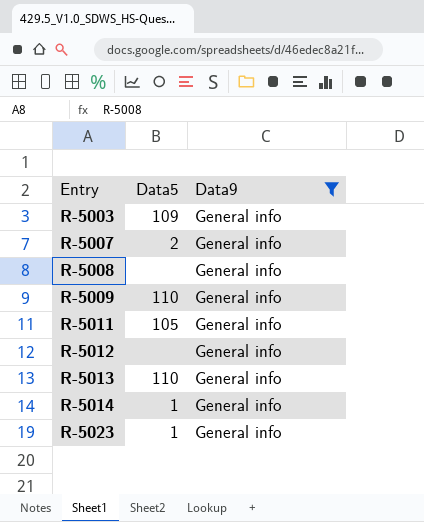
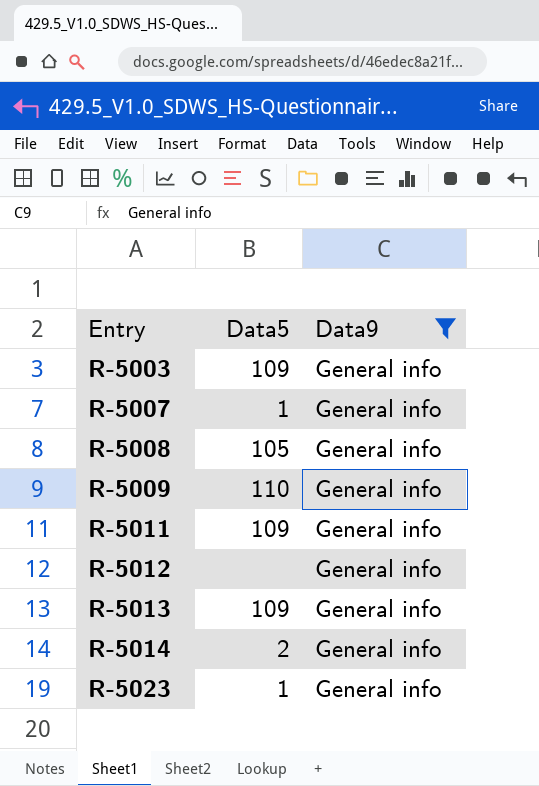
R-5007 | Data5: 2 -> 1
R-5008 | Data5: none -> 105
R-5011 | Data5: 105 -> 109
R-5013 | Data5: 110 -> 109
R-5014 | Data5: 1 -> 2

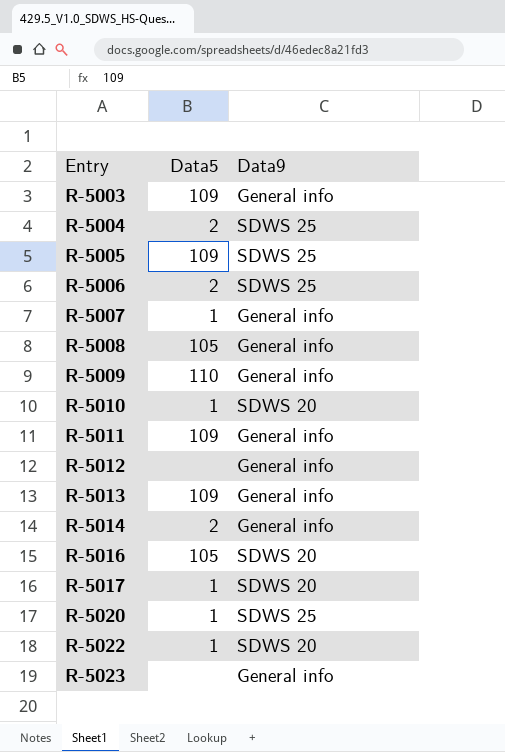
filter: Data9 = General info -> none
R-5023 | Data5: 1 -> none

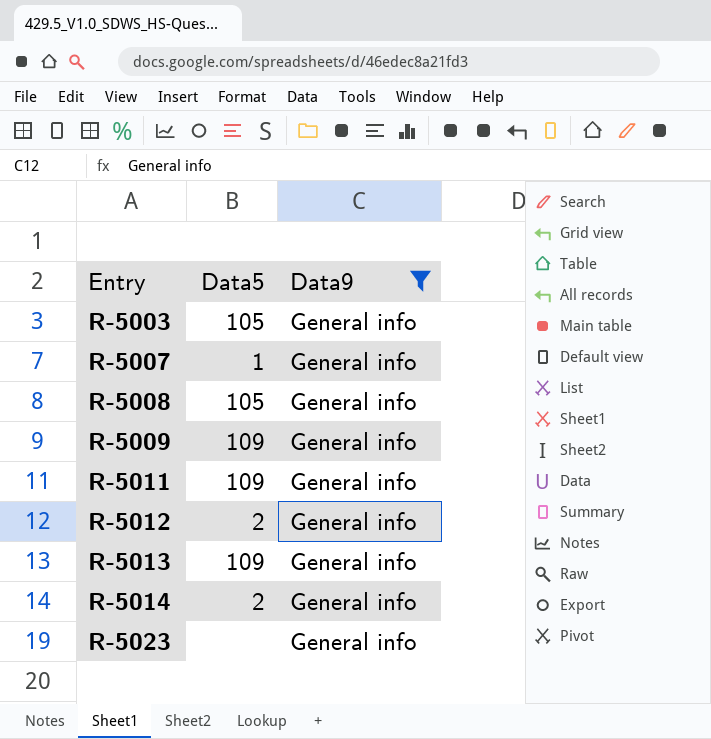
filter: none -> Data9 = General info
R-5003 | Data5: 109 -> 105
R-5009 | Data5: 110 -> 109
R-5012 | Data5: none -> 2

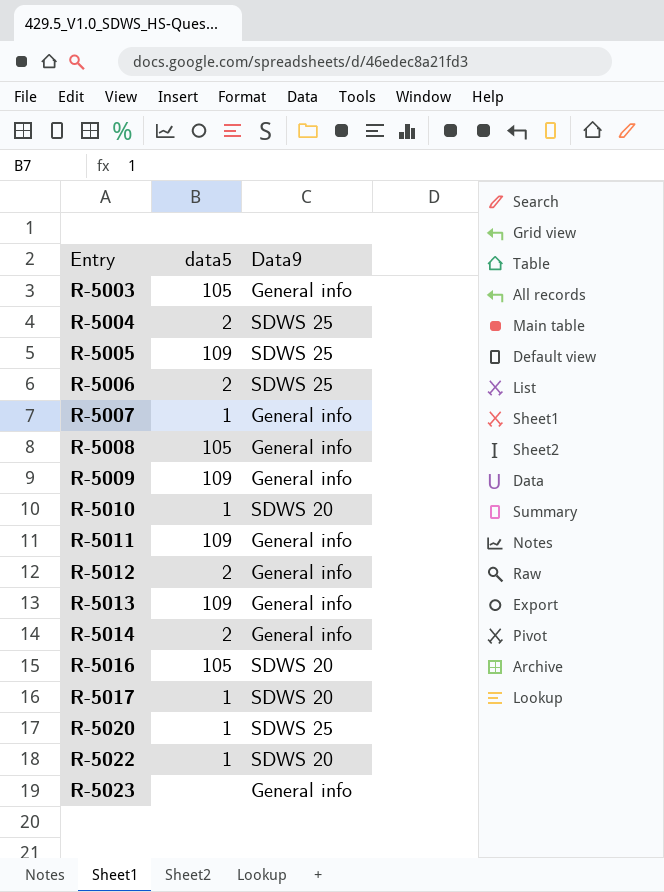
filter: Data9 = General info -> none
column name: Data5 -> data5

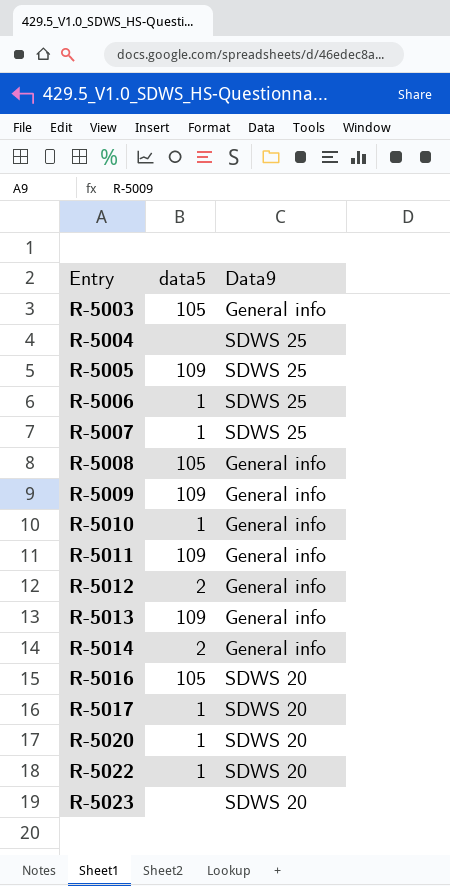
R-5004 | data5: 2 -> none
R-5006 | data5: 2 -> 1
R-5007 | Data9: General info -> SDWS 25
R-5010 | Data9: SDWS 20 -> General info
R-5020 | Data9: SDWS 25 -> SDWS 20
R-5023 | Data9: General info -> SDWS 20

